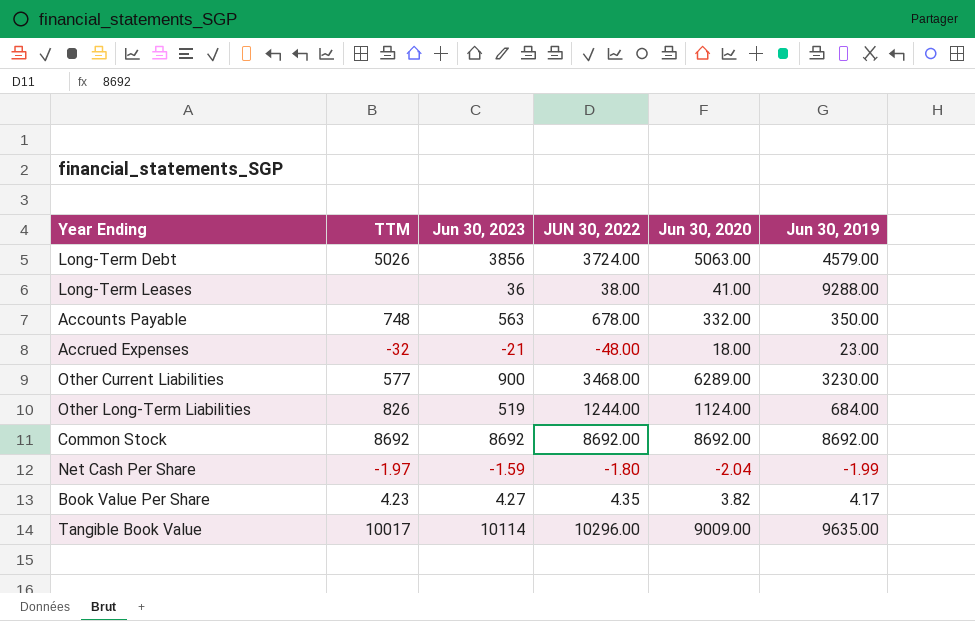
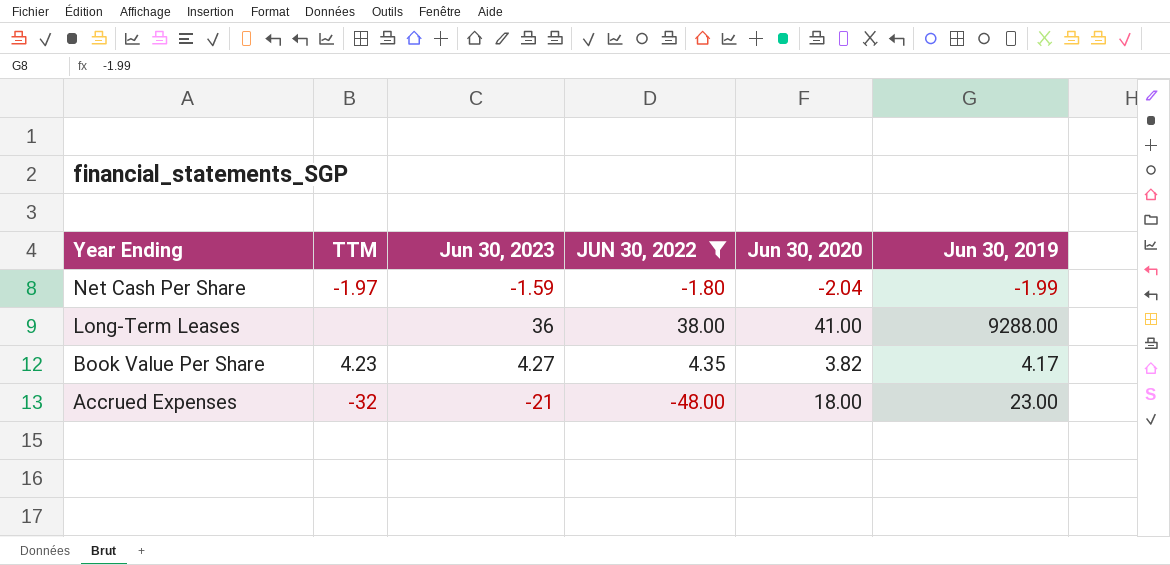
filter: none -> JUN 30, 2022 <= 38.00
row order: none -> Year Ending descending

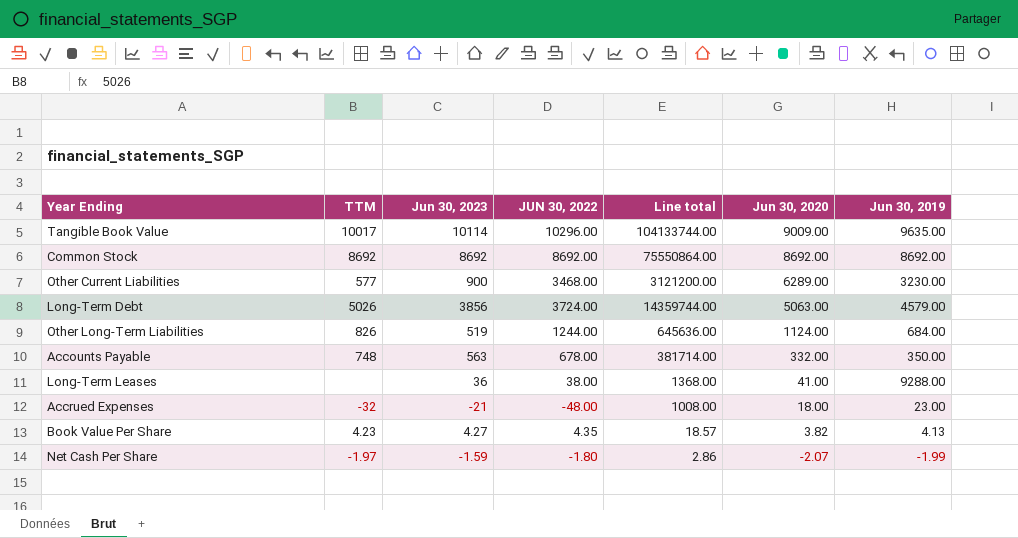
filter: JUN 30, 2022 <= 38.00 -> none
row order: Year Ending descending -> Jun 30, 2020 descending
column Line total | formula: none -> [Jun 30, 2023] * [JUN 30, 2022]
Book Value Per Share | Jun 30, 2019: 4.17 -> 4.13
Net Cash Per Share | Jun 30, 2020: -2.04 -> -2.07

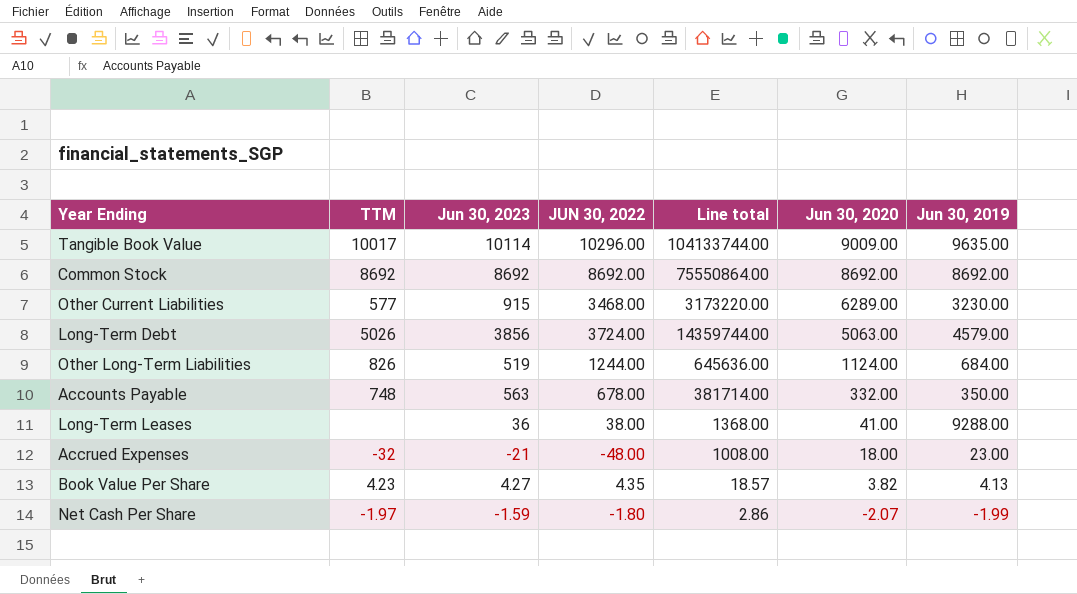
Other Current Liabilities | Jun 30, 2023: 900 -> 915
Other Current Liabilities | Line total: 3121200.00 -> 3173220.00

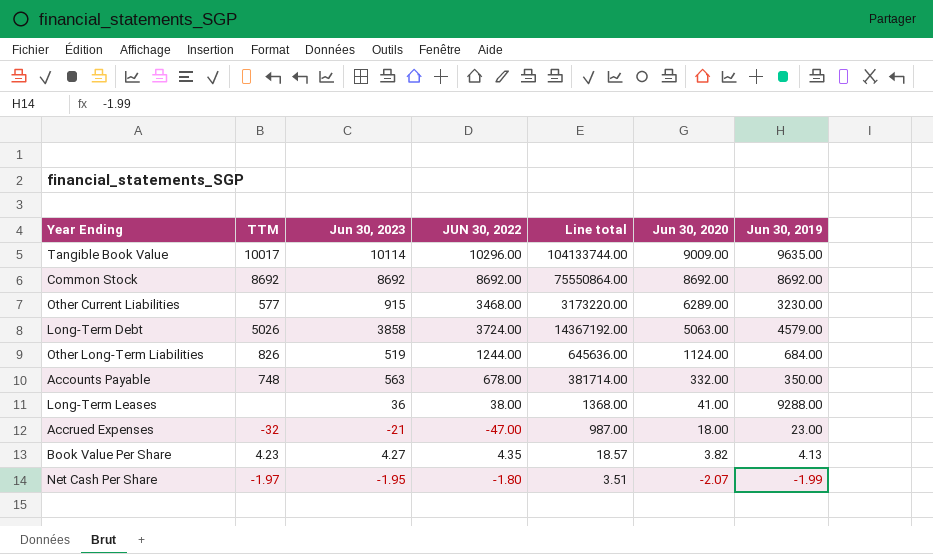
Long-Term Debt | Jun 30, 2023: 3856 -> 3858
Long-Term Debt | Line total: 14359744.00 -> 14367192.00
Accrued Expenses | JUN 30, 2022: -48.00 -> -47.00
Accrued Expenses | Line total: 1008.00 -> 987.00
Net Cash Per Share | Jun 30, 2023: -1.59 -> -1.95
Net Cash Per Share | Line total: 2.86 -> 3.51

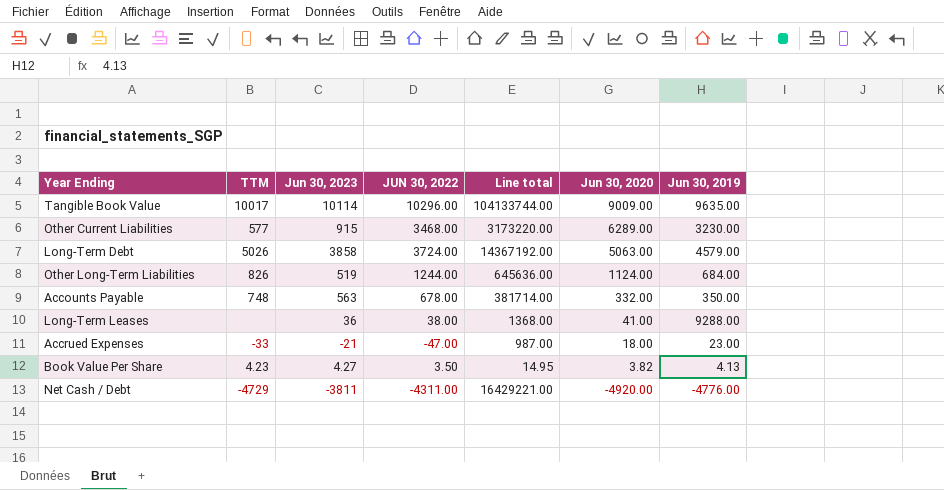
row Common Stock: 8692 | 8692 | 8692.00 | 75550864.00 | 8692.00 | 8692.00 -> none
row Net Cash Per Share: -1.97 | -1.95 | -1.80 | 3.51 | -2.07 | -1.99 -> none
Accrued Expenses | TTM: -32 -> -33
Book Value Per Share | JUN 30, 2022: 4.35 -> 3.50
Book Value Per Share | Line total: 18.57 -> 14.95
row Net Cash / Debt: none -> -4729 | -3811 | -4311.00 | 16429221.00 | -4920.00 | -4776.00

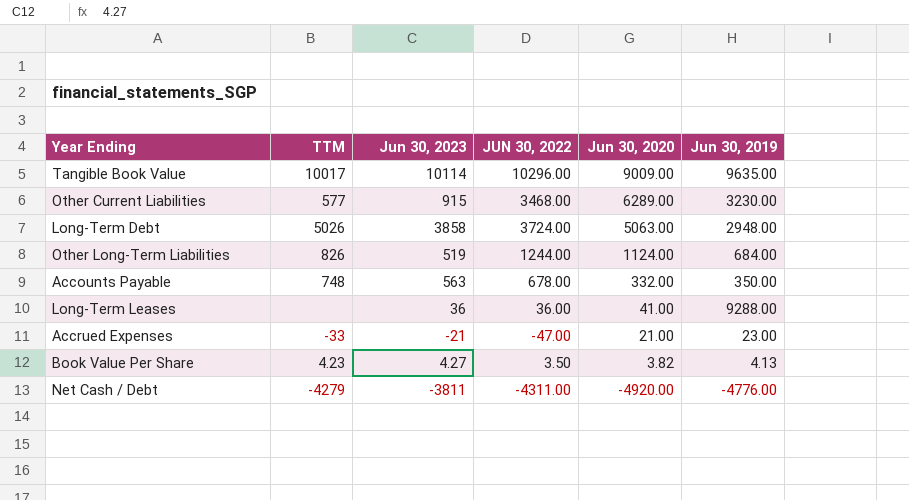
column Line total | formula: [Jun 30, 2023] * [JUN 30, 2022] -> none
Long-Term Debt | Jun 30, 2019: 4579.00 -> 2948.00
Long-Term Leases | JUN 30, 2022: 38.00 -> 36.00
Accrued Expenses | Jun 30, 2020: 18.00 -> 21.00
Net Cash / Debt | TTM: -4729 -> -4279

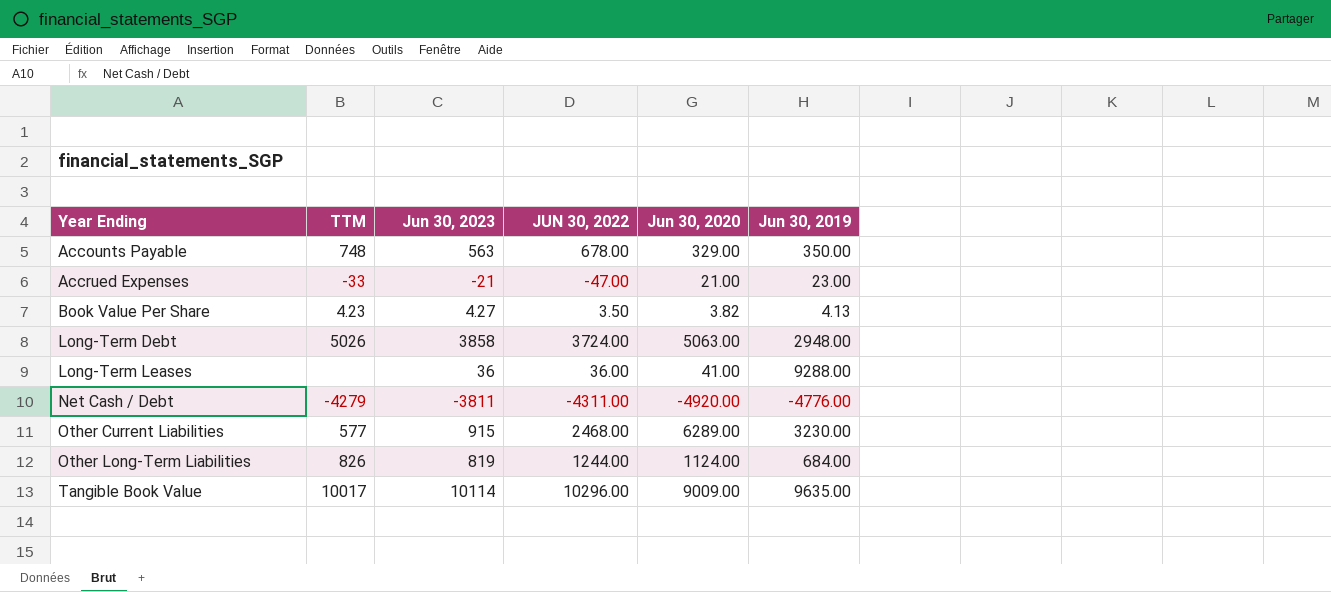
row order: Jun 30, 2020 descending -> Year Ending ascending
Accounts Payable | Jun 30, 2020: 332.00 -> 329.00
Other Current Liabilities | JUN 30, 2022: 3468.00 -> 2468.00
Other Long-Term Liabilities | Jun 30, 2023: 519 -> 819

